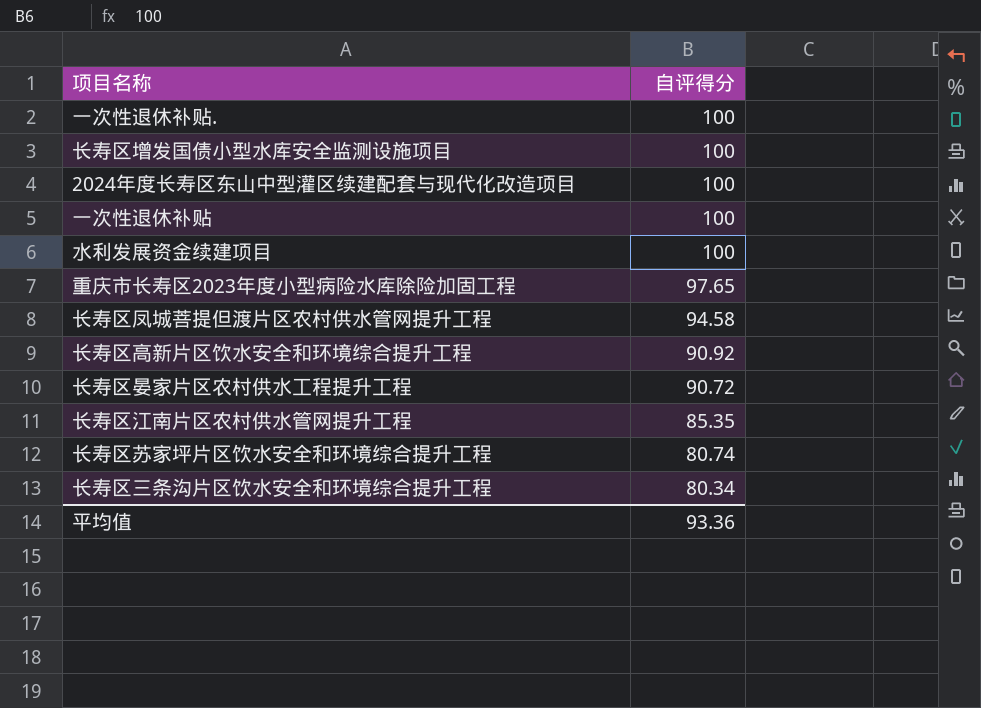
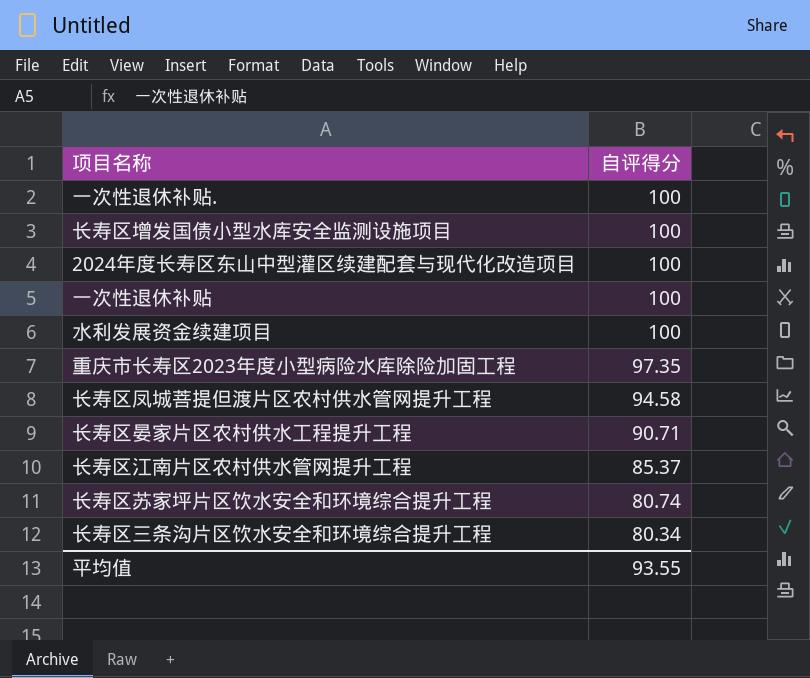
row 长寿区高新片区饮水安全和环境综合提升工程: 90.92 -> none
重庆市长寿区2023年度小型病险水库除险加固工程 | 自评得分: 97.65 -> 97.35
长寿区晏家片区农村供水工程提升工程 | 自评得分: 90.72 -> 90.71
长寿区江南片区农村供水管网提升工程 | 自评得分: 85.35 -> 85.37
平均值 | 自评得分: 93.36 -> 93.55

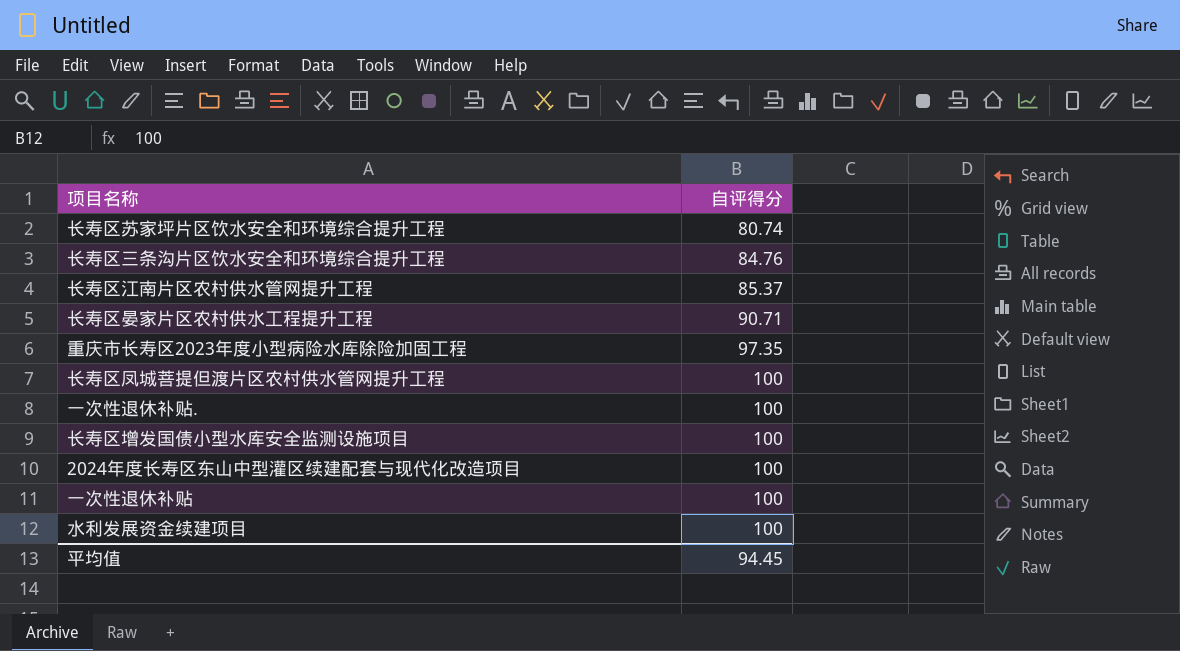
row order: 自评得分 descending -> 自评得分 ascending
长寿区三条沟片区饮水安全和环境综合提升工程 | 自评得分: 80.34 -> 84.76
长寿区凤城菩提但渡片区农村供水管网提升工程 | 自评得分: 94.58 -> 100
平均值 | 自评得分: 93.55 -> 94.45

